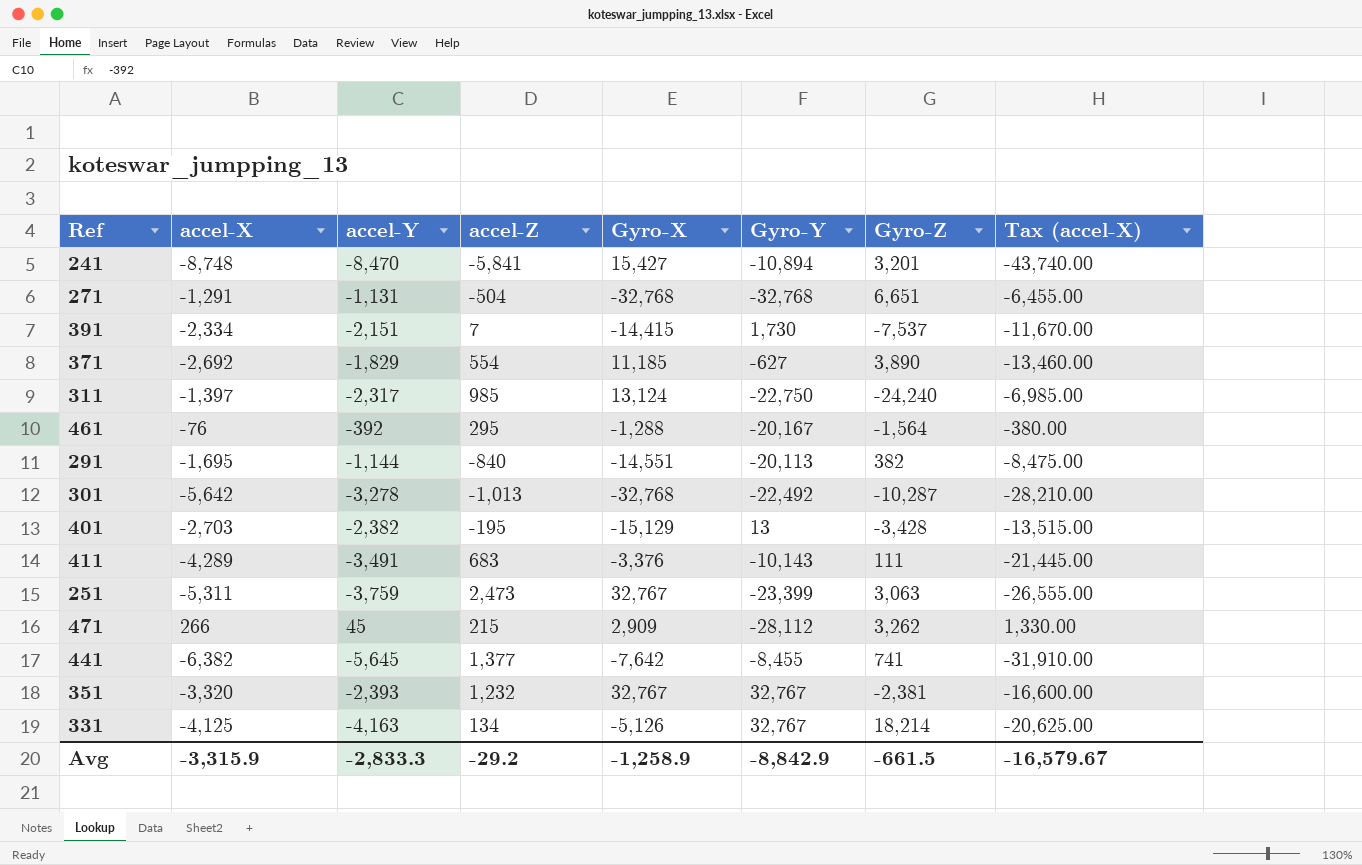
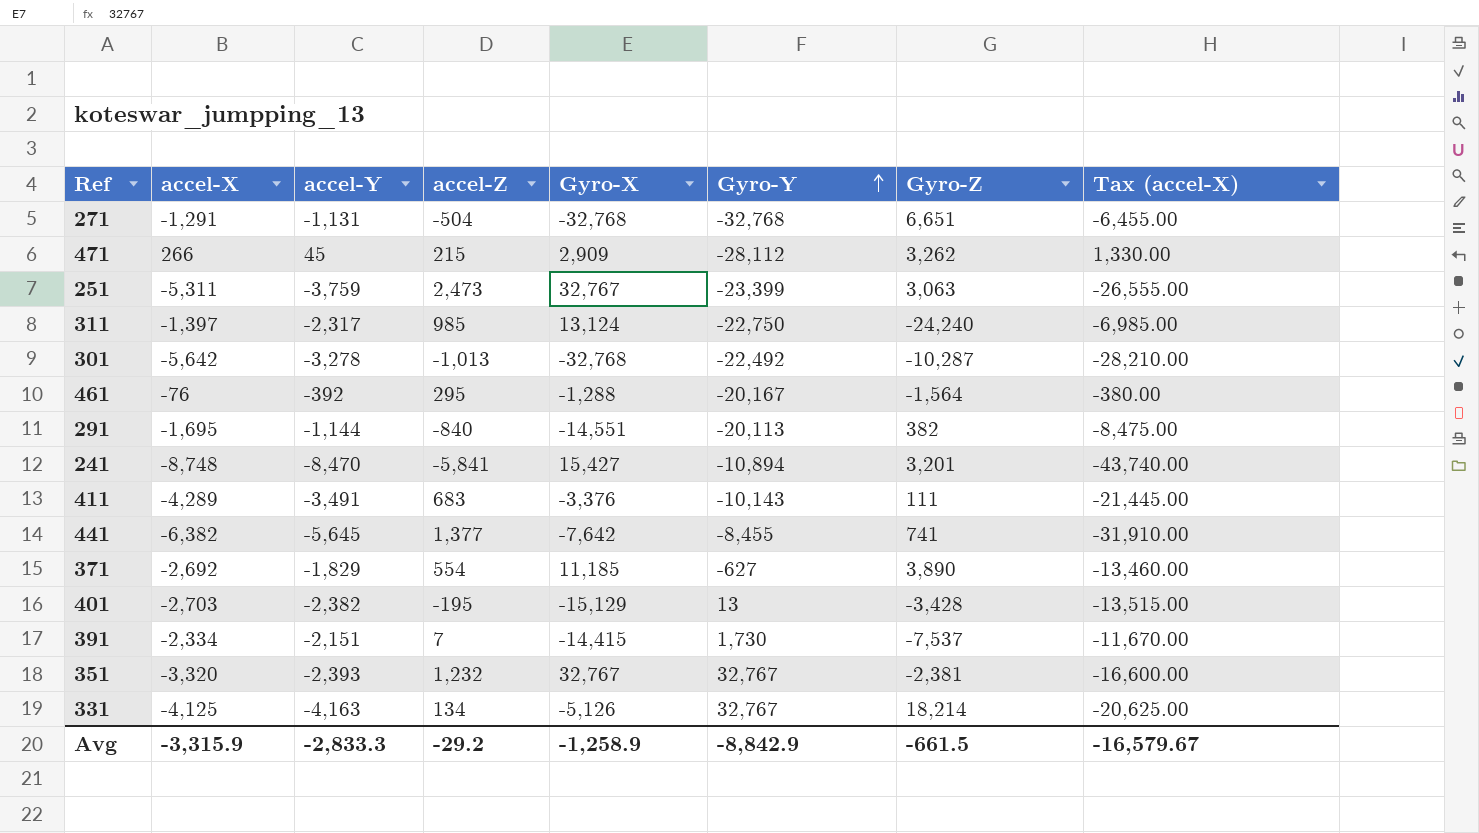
row order: none -> Gyro-Y ascending

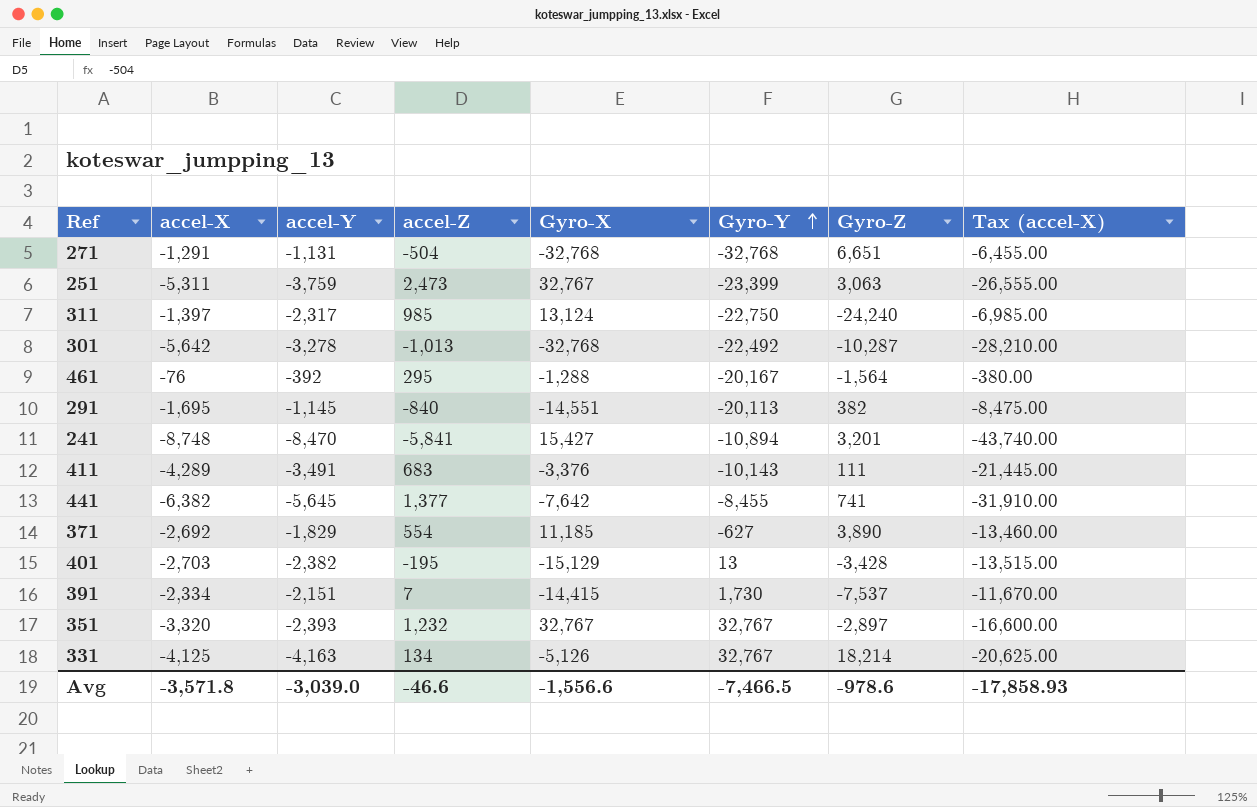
row 471: 266 | 45 | 215 | 2,909 | -28,112 | 3,262 | 1,330.00 -> none
291 | accel-Y: -1,144 -> -1,145
351 | Gyro-Z: -2,381 -> -2,897
Avg | accel-X: -3,315.9 -> -3,571.8
Avg | accel-Y: -2,833.3 -> -3,039.0
Avg | accel-Z: -29.2 -> -46.6
Avg | Gyro-X: -1,258.9 -> -1,556.6
Avg | Gyro-Y: -8,842.9 -> -7,466.5
Avg | Gyro-Z: -661.5 -> -978.6
Avg | Tax (accel-X): -16,579.67 -> -17,858.93

